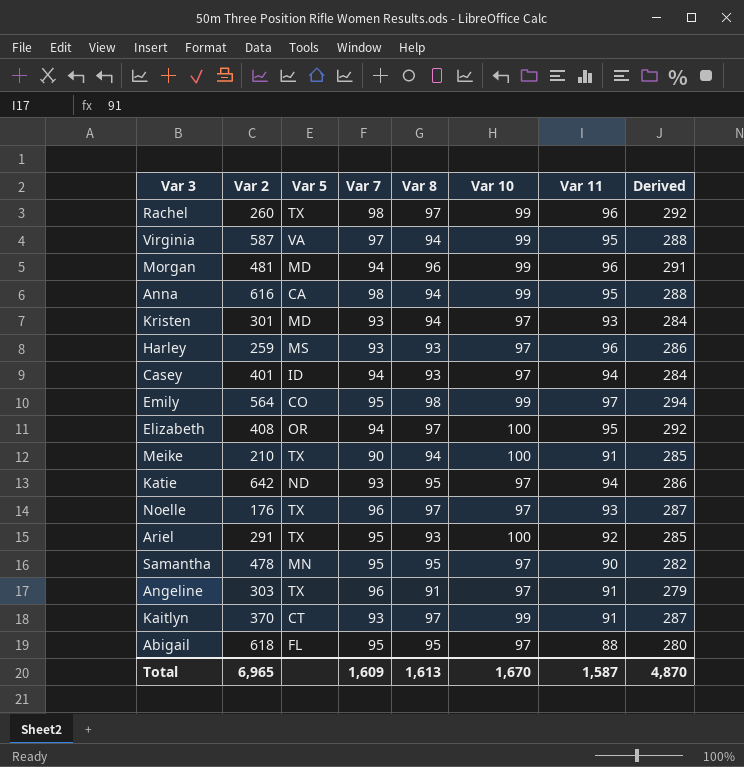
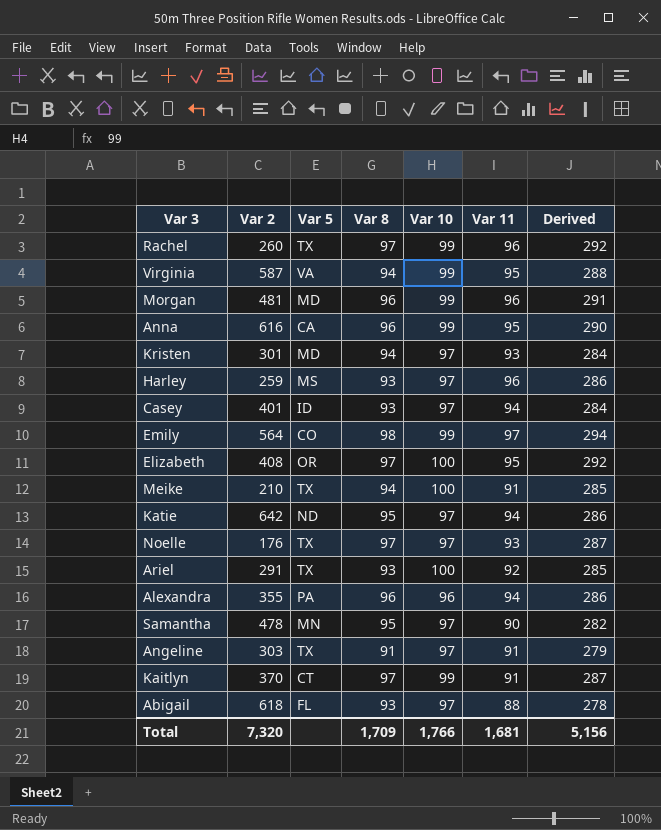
column Var 7 | position: 4 -> none
Anna | Var 8: 94 -> 96
Anna | Derived: 288 -> 290
row Alexandra: none -> 355 | PA | 96 | 96 | 94 | 286
Abigail | Var 8: 95 -> 93
Abigail | Derived: 280 -> 278
Total | Var 2: 6,965 -> 7,320
Total | Var 8: 1,613 -> 1,709
Total | Var 10: 1,670 -> 1,766
Total | Var 11: 1,587 -> 1,681
Total | Derived: 4,870 -> 5,156

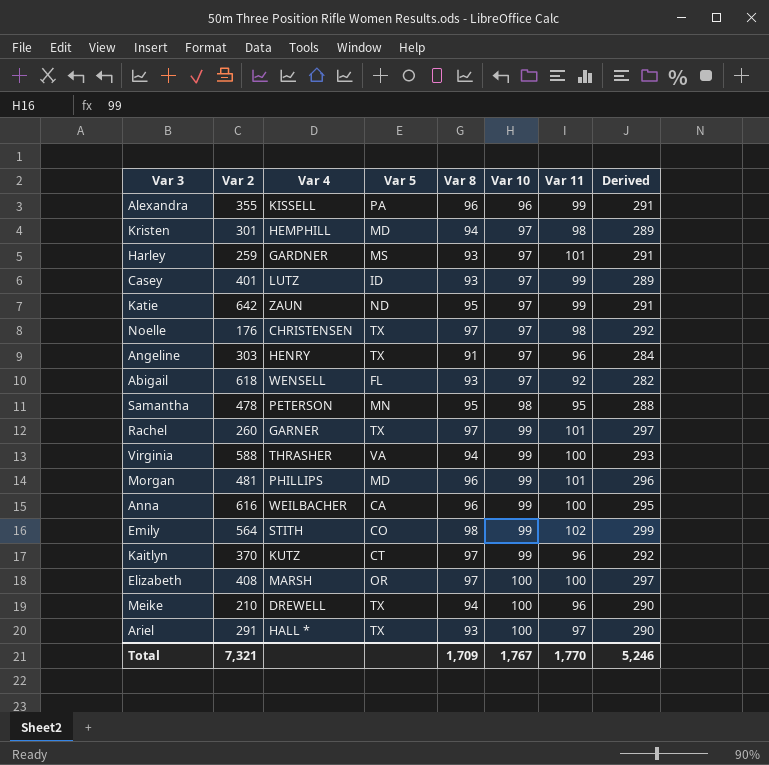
row order: none -> Var 10 ascending
column Var 4 | position: none -> 3
Alexandra | Var 11: 94 -> 99
Alexandra | Derived: 286 -> 291
Kristen | Var 11: 93 -> 98
Kristen | Derived: 284 -> 289
Harley | Var 11: 96 -> 101
Harley | Derived: 286 -> 291
Casey | Var 11: 94 -> 99
Casey | Derived: 284 -> 289
Katie | Var 11: 94 -> 99
Katie | Derived: 286 -> 291
Noelle | Var 11: 93 -> 98
Noelle | Derived: 287 -> 292
Angeline | Var 11: 91 -> 96
Angeline | Derived: 279 -> 284
Abigail | Var 11: 88 -> 92
Abigail | Derived: 278 -> 282
Samantha | Var 10: 97 -> 98
Samantha | Var 11: 90 -> 95
Samantha | Derived: 282 -> 288
Rachel | Var 11: 96 -> 101
Rachel | Derived: 292 -> 297
Virginia | Var 2: 587 -> 588
Virginia | Var 11: 95 -> 100
Virginia | Derived: 288 -> 293
Morgan | Var 11: 96 -> 101
Morgan | Derived: 291 -> 296
Anna | Var 11: 95 -> 100
Anna | Derived: 290 -> 295
Emily | Var 11: 97 -> 102
Emily | Derived: 294 -> 299
Kaitlyn | Var 11: 91 -> 96
Kaitlyn | Derived: 287 -> 292
Elizabeth | Var 11: 95 -> 100
Elizabeth | Derived: 292 -> 297
Meike | Var 11: 91 -> 96
Meike | Derived: 285 -> 290
Ariel | Var 11: 92 -> 97
Ariel | Derived: 285 -> 290
Total | Var 2: 7,320 -> 7,321
Total | Var 10: 1,766 -> 1,767
Total | Var 11: 1,681 -> 1,770
Total | Derived: 5,156 -> 5,246

